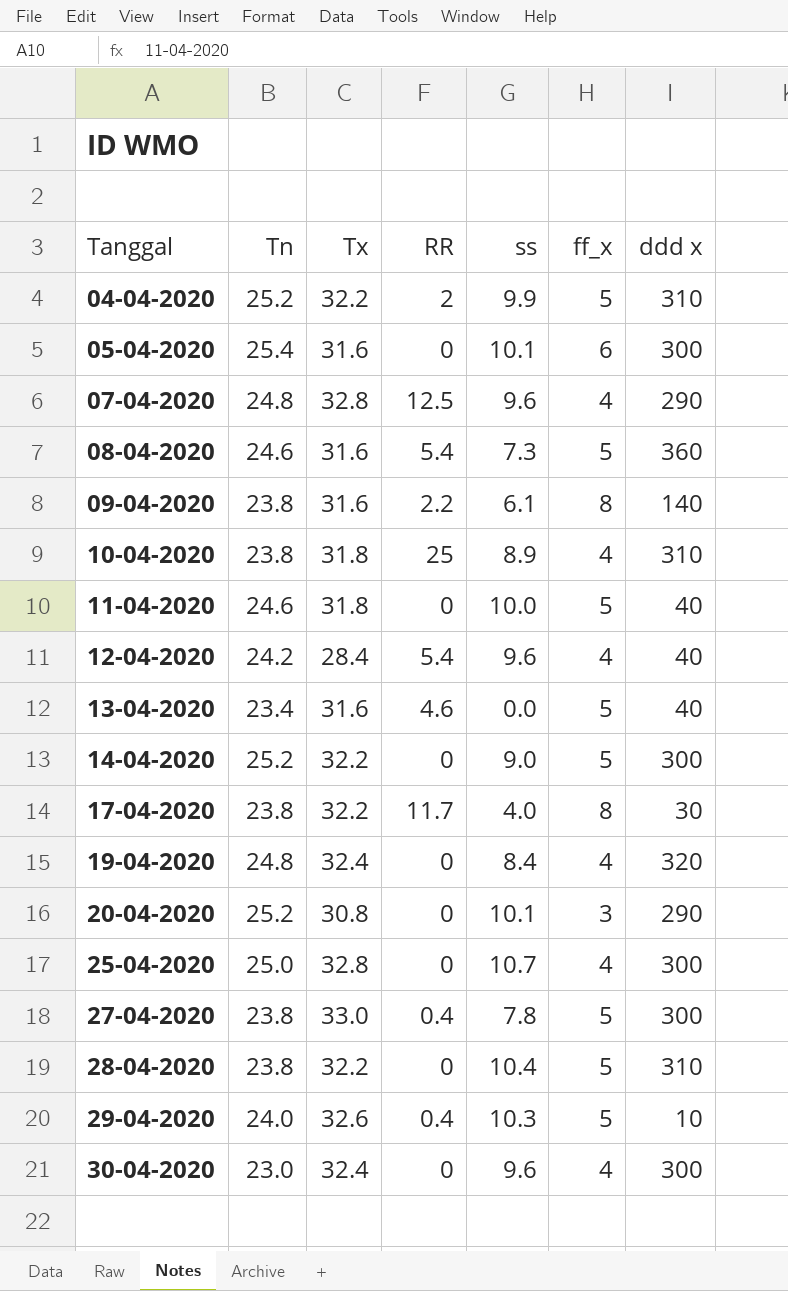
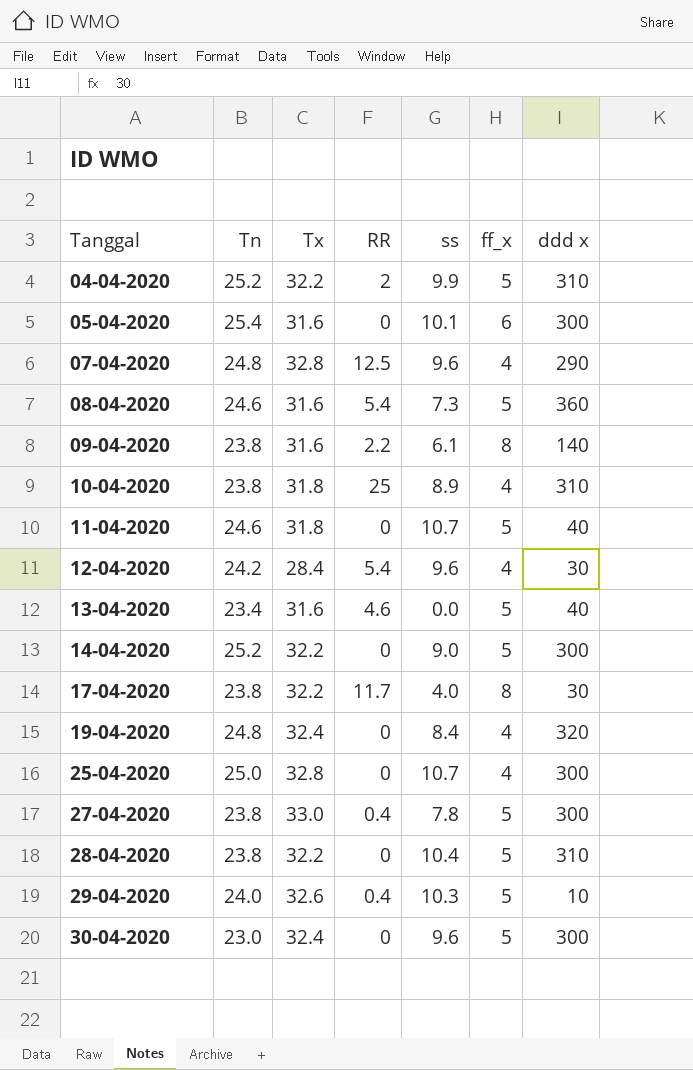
row 20-04-2020: 25.2 | 30.8 | 0 | 10.1 | 3 | 290 -> none
11-04-2020 | ss: 10.0 -> 10.7
12-04-2020 | ddd x: 40 -> 30
30-04-2020 | ff_x: 4 -> 5

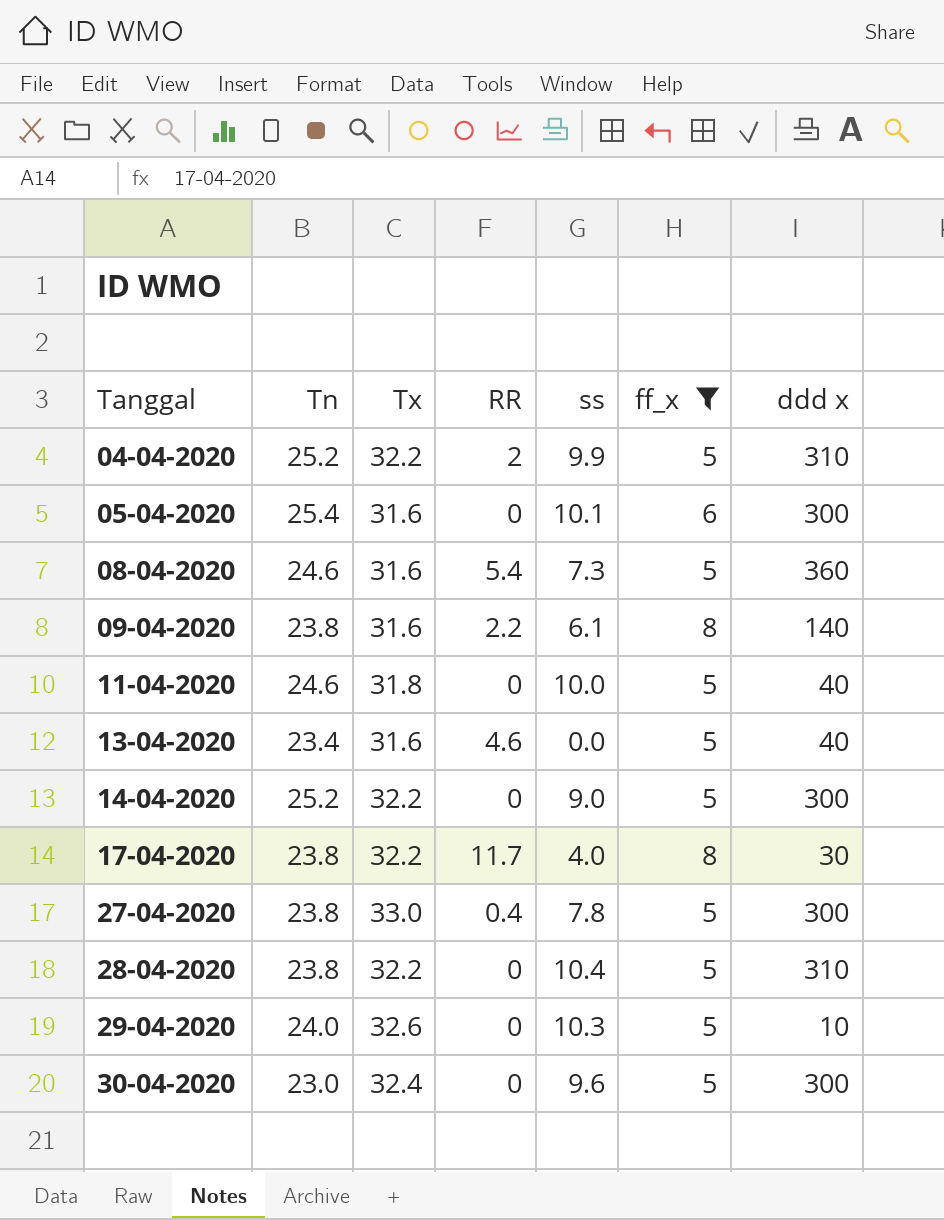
filter: none -> ff_x != 4
11-04-2020 | ss: 10.7 -> 10.0
29-04-2020 | RR: 0.4 -> 0

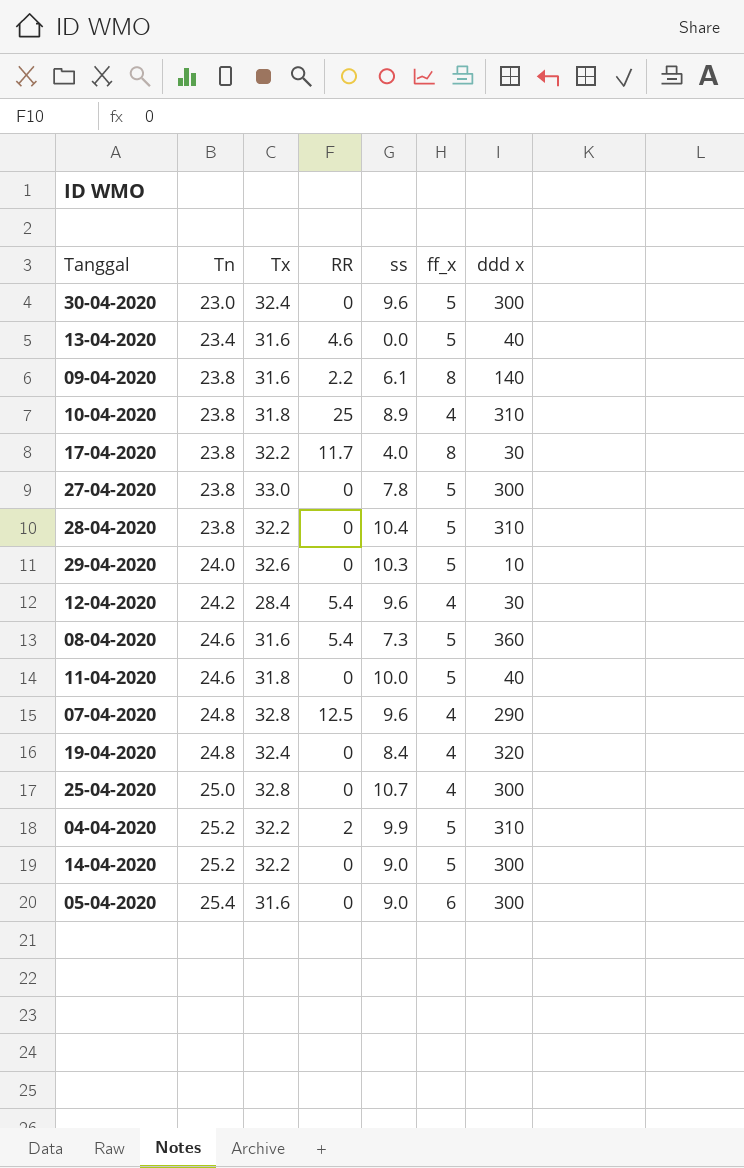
filter: ff_x != 4 -> none
row order: Tanggal ascending -> Tn ascending
27-04-2020 | RR: 0.4 -> 0
05-04-2020 | ss: 10.1 -> 9.0

